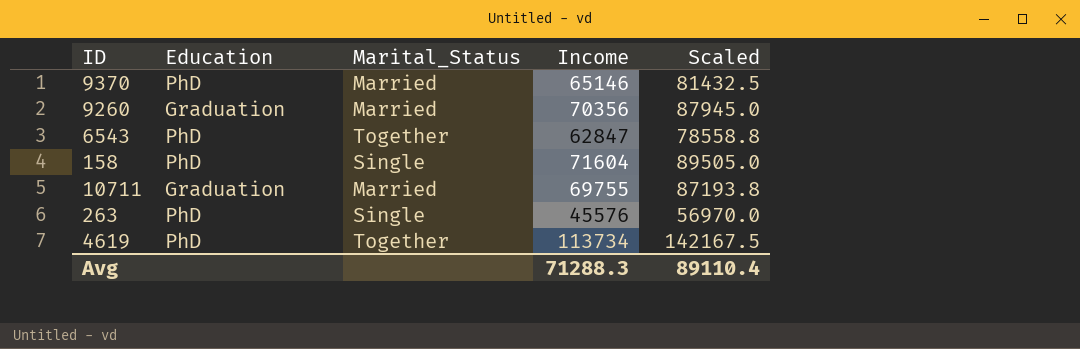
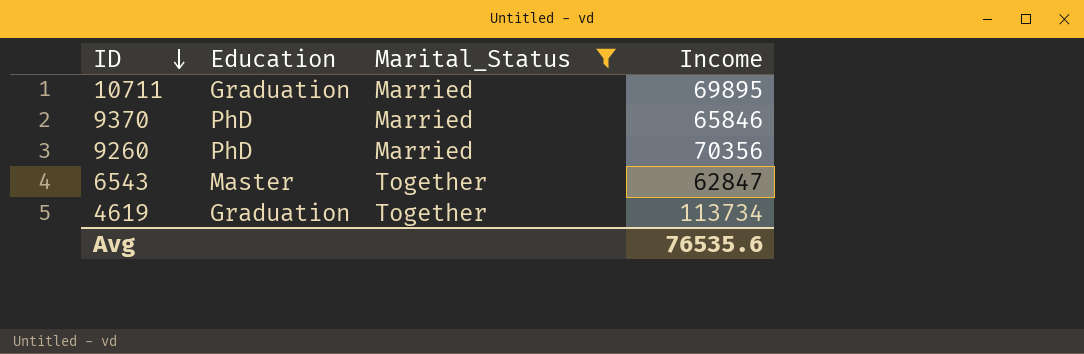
filter: none -> Marital_Status != Single
row order: none -> ID descending
column Scaled | formula: [Income] * 1.25 -> none
10711 | Income: 69755 -> 69895
9370 | Income: 65146 -> 65846
9260 | Education: Graduation -> PhD
6543 | Education: PhD -> Master
4619 | Education: PhD -> Graduation
Avg | Income: 71288.3 -> 76535.6

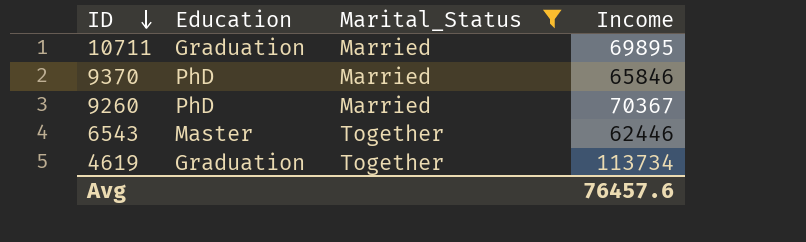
9260 | Income: 70356 -> 70367
6543 | Income: 62847 -> 62446
Avg | Income: 76535.6 -> 76457.6

